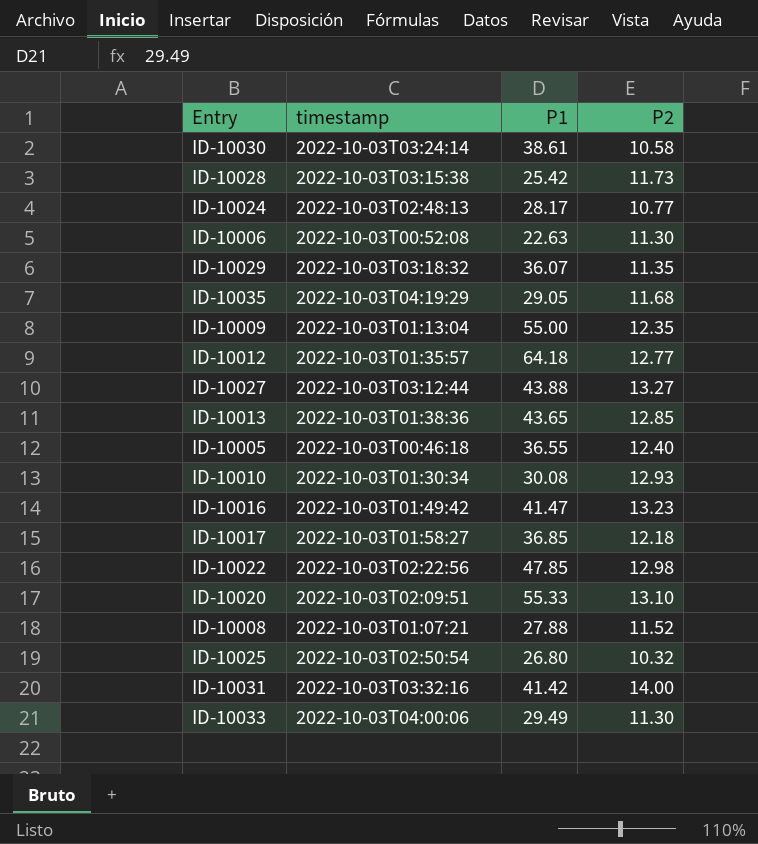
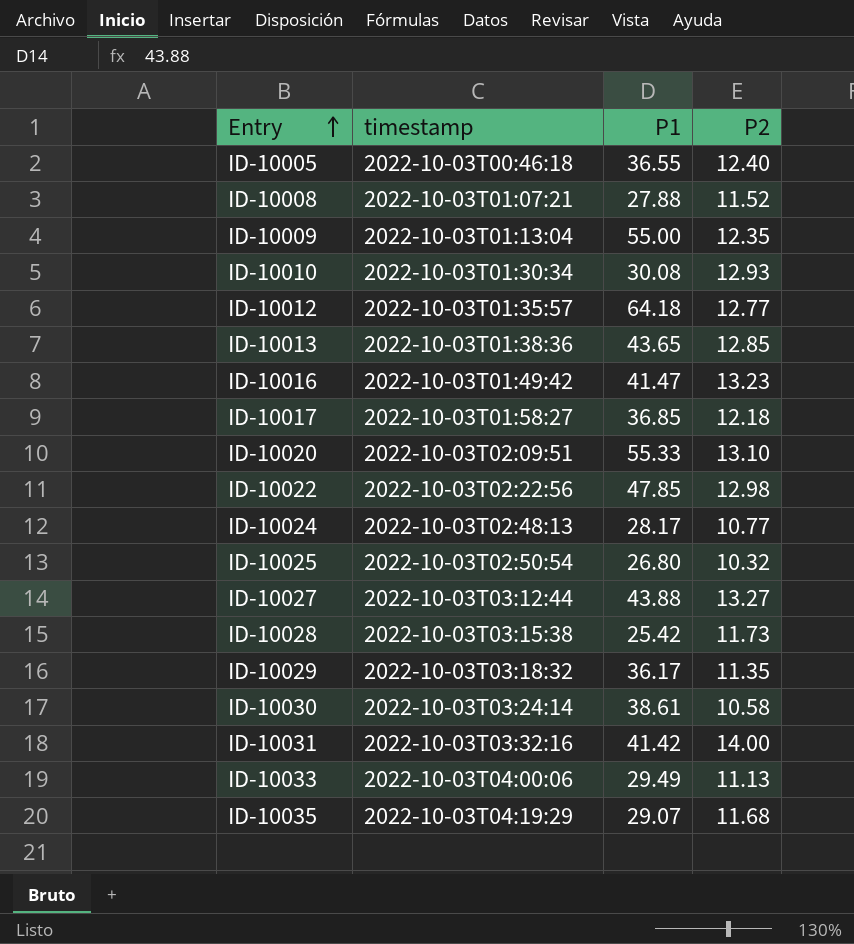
row order: none -> Entry ascending
row ID-10006: 2022-10-03T00:52:08 | 22.63 | 11.30 -> none
ID-10029 | P1: 36.07 -> 36.17
ID-10033 | P2: 11.30 -> 11.13
ID-10035 | P1: 29.05 -> 29.07

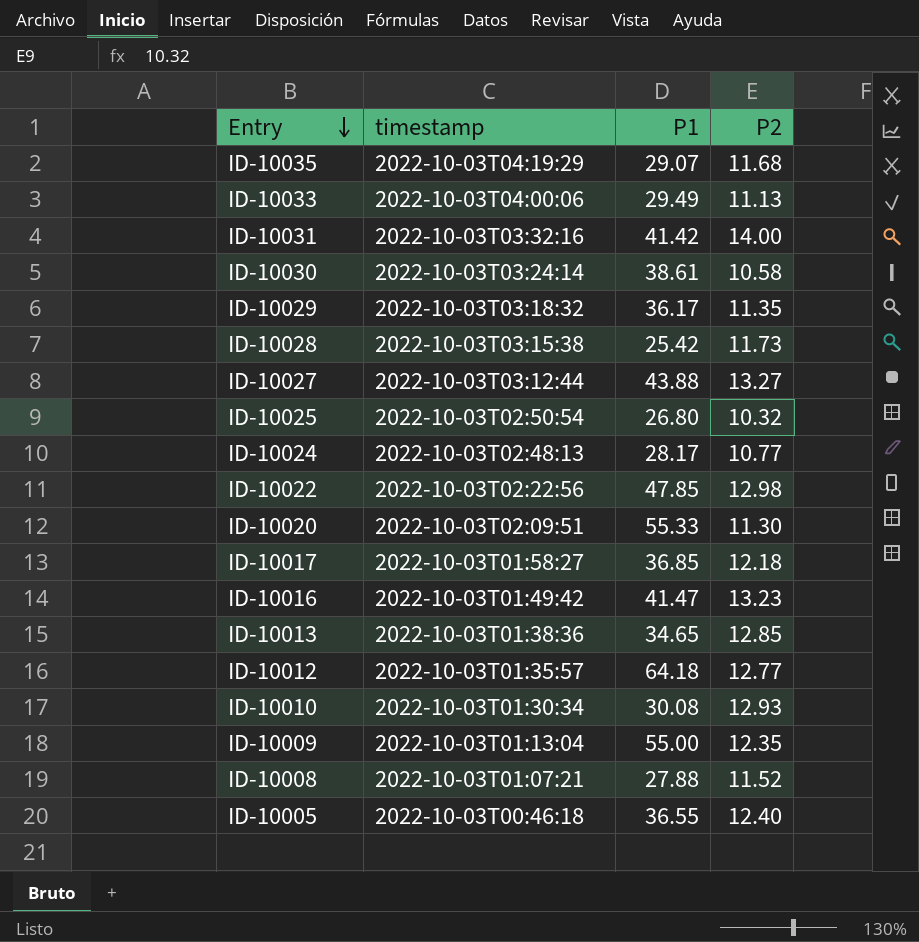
row order: Entry ascending -> Entry descending
ID-10020 | P2: 13.10 -> 11.30
ID-10013 | P1: 43.65 -> 34.65

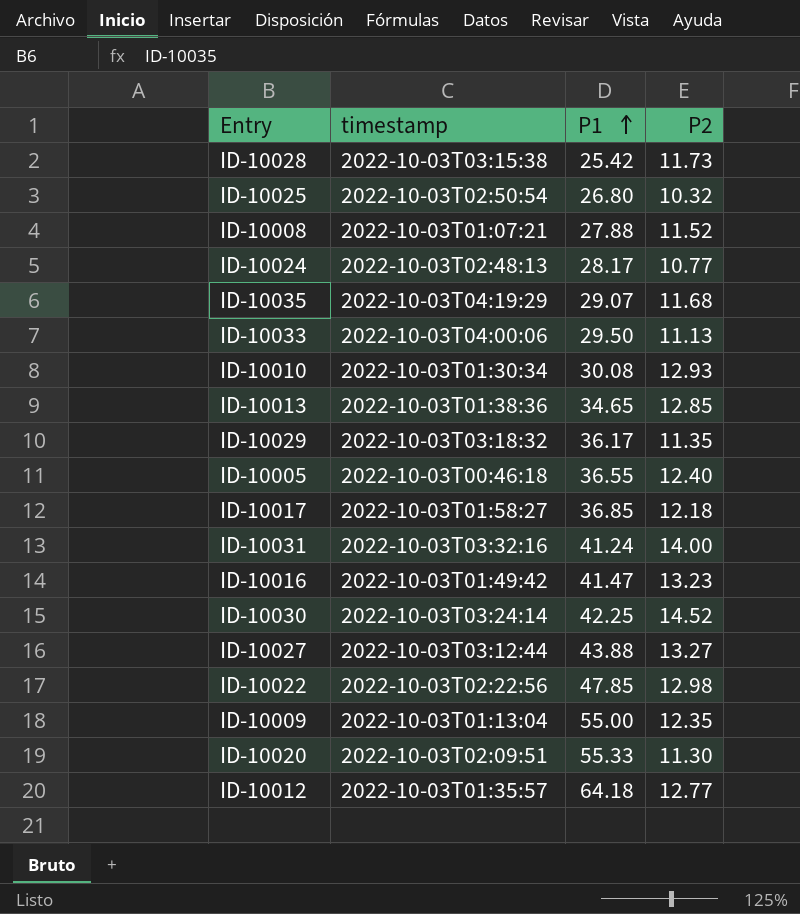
row order: Entry descending -> P1 ascending
ID-10033 | P1: 29.49 -> 29.50
ID-10031 | P1: 41.42 -> 41.24
ID-10030 | P1: 38.61 -> 42.25
ID-10030 | P2: 10.58 -> 14.52

